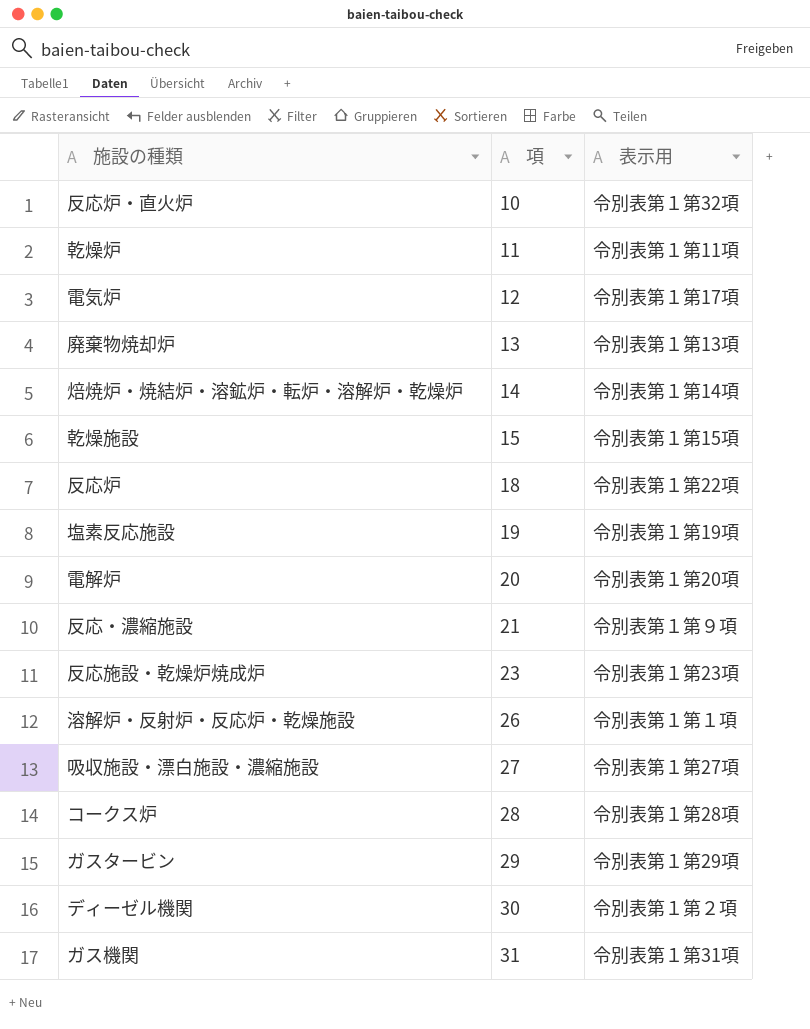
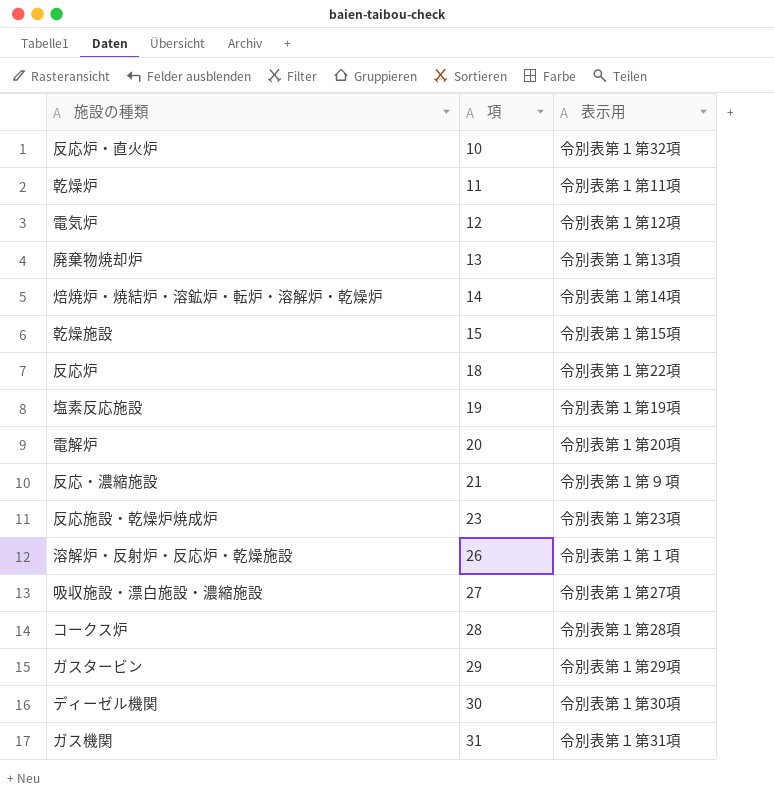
電気炉 | 表示用: 令別表第１第17項 -> 令別表第１第12項
ディーゼル機関 | 表示用: 令別表第１第２項 -> 令別表第１第30項

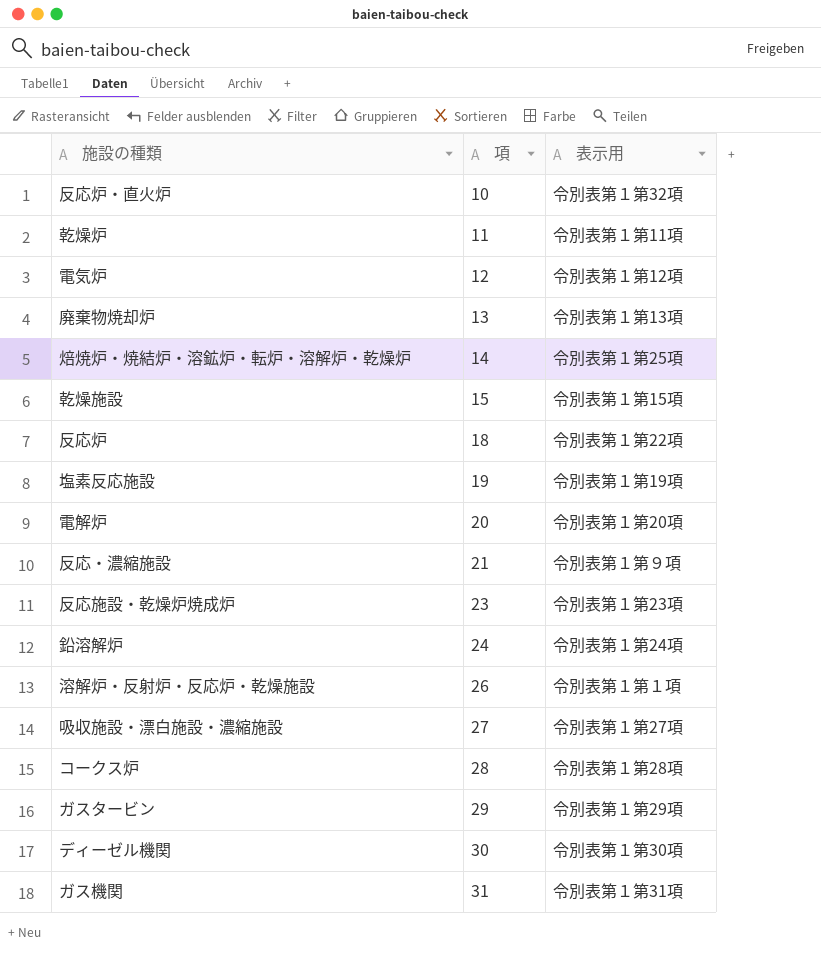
焙焼炉・焼結炉・溶鉱炉・転炉・溶解炉・乾燥炉 | 表示用: 令別表第１第14項 -> 令別表第１第25項
row 鉛溶解炉: none -> 24 | 令別表第１第24項

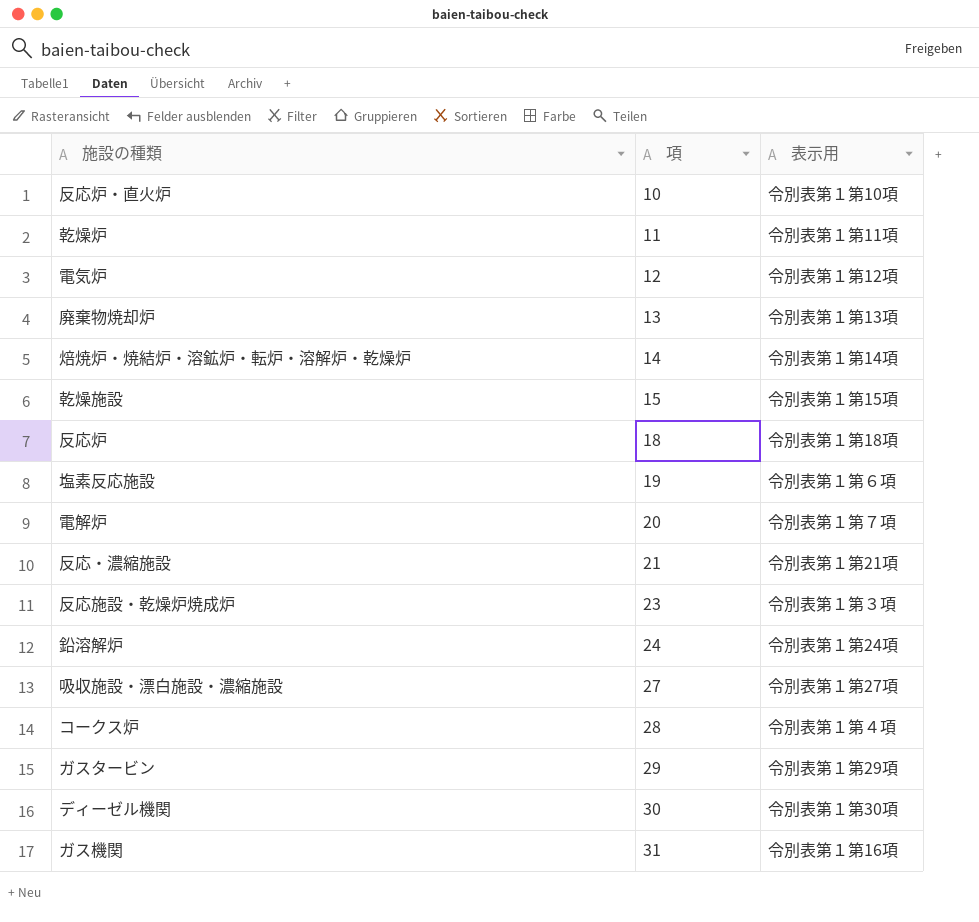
row 溶解炉・反射炉・反応炉・乾燥施設: 26 | 令別表第１第１項 -> none
反応炉・直火炉 | 表示用: 令別表第１第32項 -> 令別表第１第10項
焙焼炉・焼結炉・溶鉱炉・転炉・溶解炉・乾燥炉 | 表示用: 令別表第１第25項 -> 令別表第１第14項
反応炉 | 表示用: 令別表第１第22項 -> 令別表第１第18項
塩素反応施設 | 表示用: 令別表第１第19項 -> 令別表第１第６項
電解炉 | 表示用: 令別表第１第20項 -> 令別表第１第７項
反応・濃縮施設 | 表示用: 令別表第１第９項 -> 令別表第１第21項
反応施設・乾燥炉焼成炉 | 表示用: 令別表第１第23項 -> 令別表第１第３項
コークス炉 | 表示用: 令別表第１第28項 -> 令別表第１第４項
ガス機関 | 表示用: 令別表第１第31項 -> 令別表第１第16項

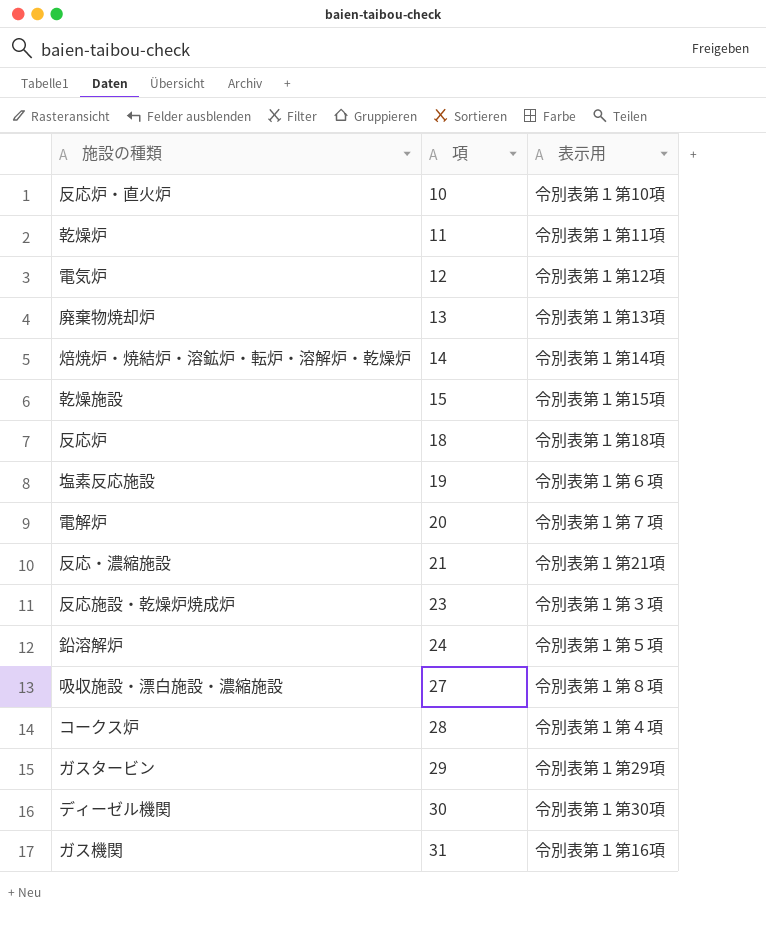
鉛溶解炉 | 表示用: 令別表第１第24項 -> 令別表第１第５項
吸収施設・漂白施設・濃縮施設 | 表示用: 令別表第１第27項 -> 令別表第１第８項

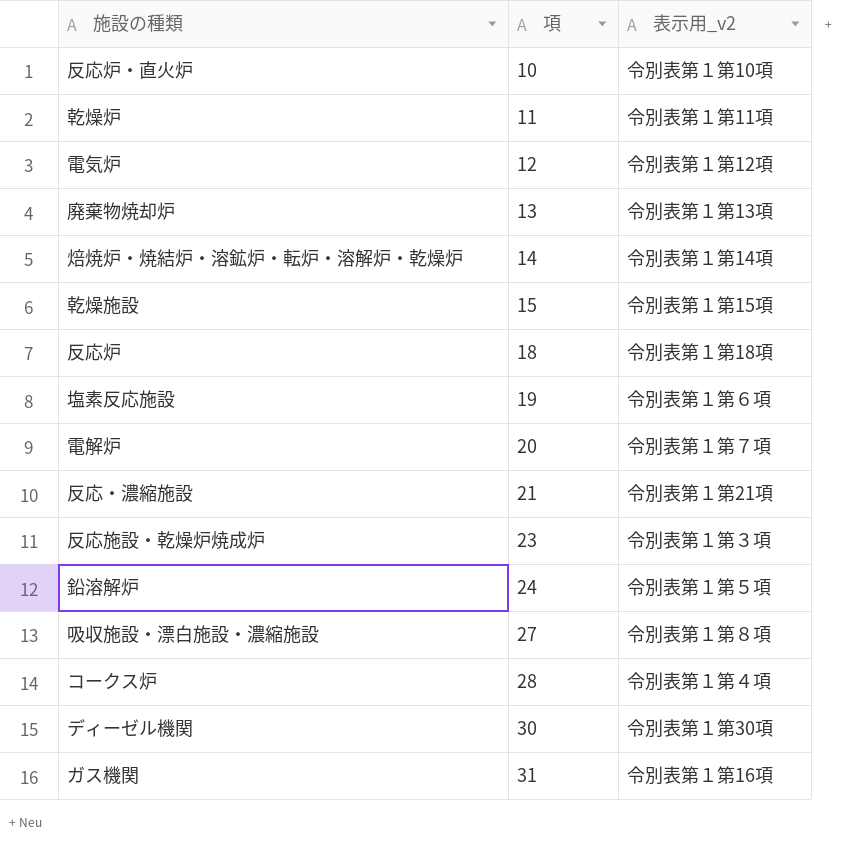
column name: 表示用 -> 表示用_v2
row ガスタービン: 29 | 令別表第１第29項 -> none

